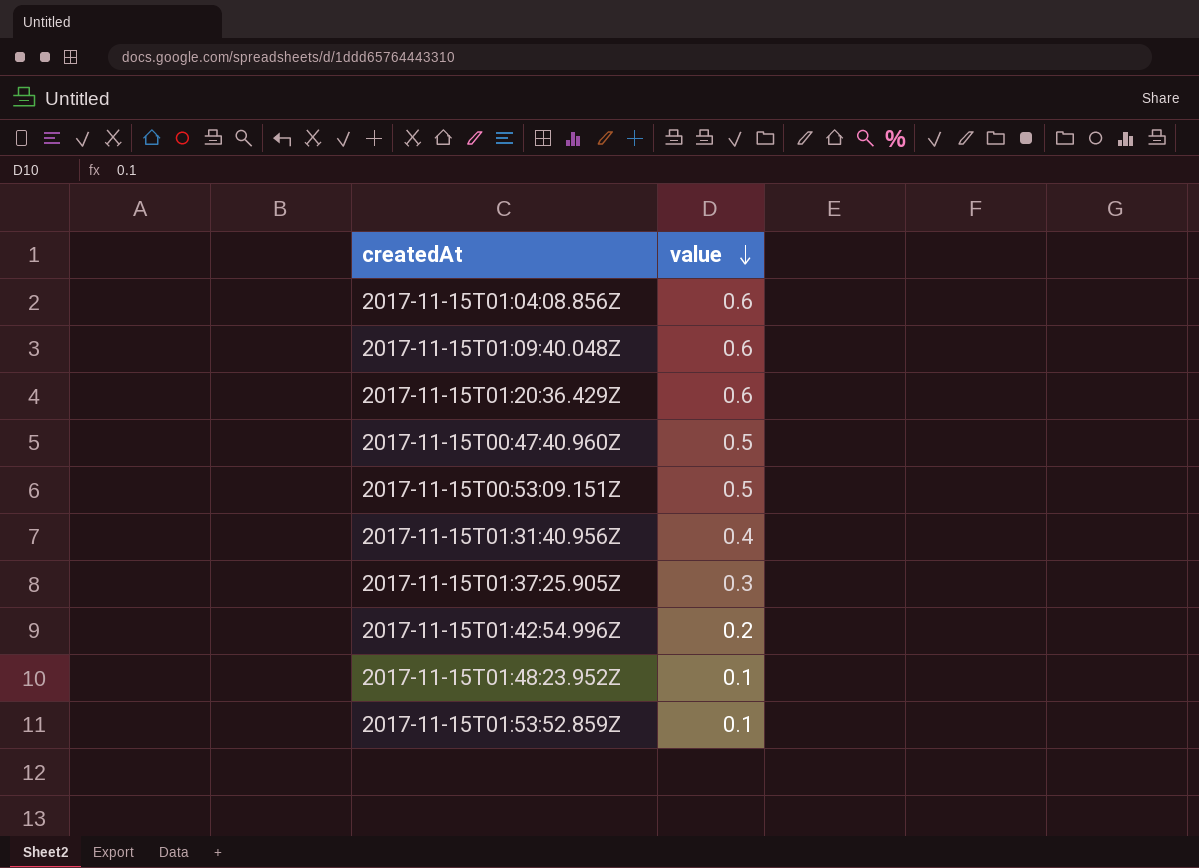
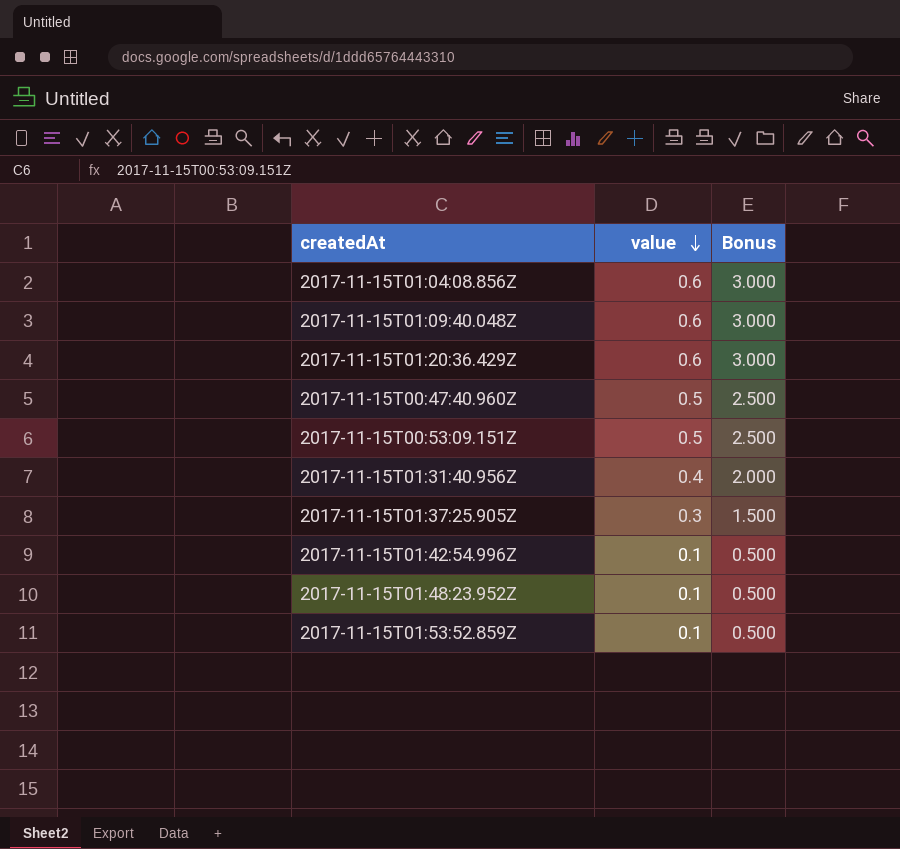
column Bonus | formula: none -> [value] * 5
2017-11-15T01:42:54.996Z | value: 0.2 -> 0.1

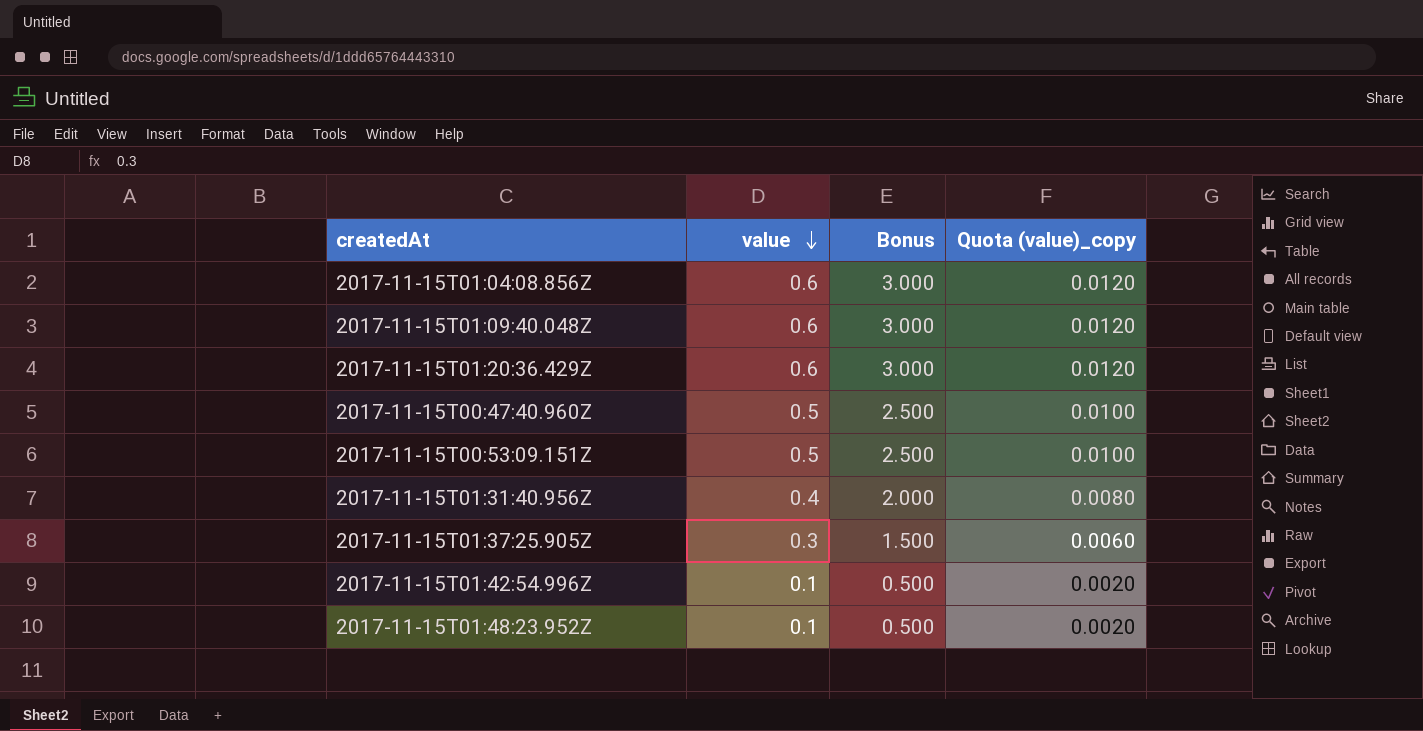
column Quota (value)_copy | formula: none -> [value] * 0.02
row 2017-11-15T01:53:52.859Z: 0.1 | 0.500 -> none

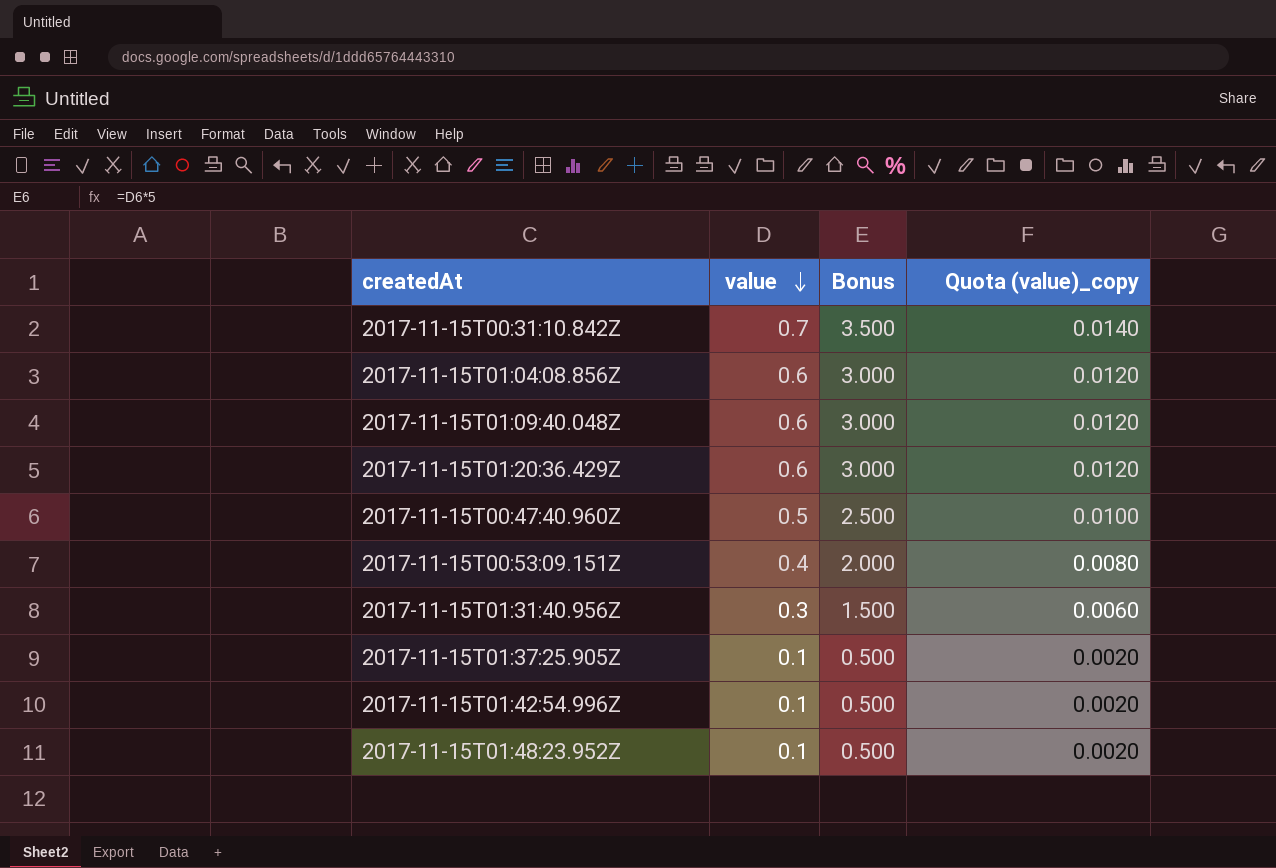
row 2017-11-15T00:31:10.842Z: none -> 0.7 | 3.500 | 0.0140
2017-11-15T00:53:09.151Z | value: 0.5 -> 0.4
2017-11-15T00:53:09.151Z | Bonus: 2.500 -> 2.000
2017-11-15T00:53:09.151Z | Quota (value)_copy: 0.0100 -> 0.0080
2017-11-15T01:31:40.956Z | value: 0.4 -> 0.3
2017-11-15T01:31:40.956Z | Bonus: 2.000 -> 1.500
2017-11-15T01:31:40.956Z | Quota (value)_copy: 0.0080 -> 0.0060
2017-11-15T01:37:25.905Z | value: 0.3 -> 0.1
2017-11-15T01:37:25.905Z | Bonus: 1.500 -> 0.500
2017-11-15T01:37:25.905Z | Quota (value)_copy: 0.0060 -> 0.0020

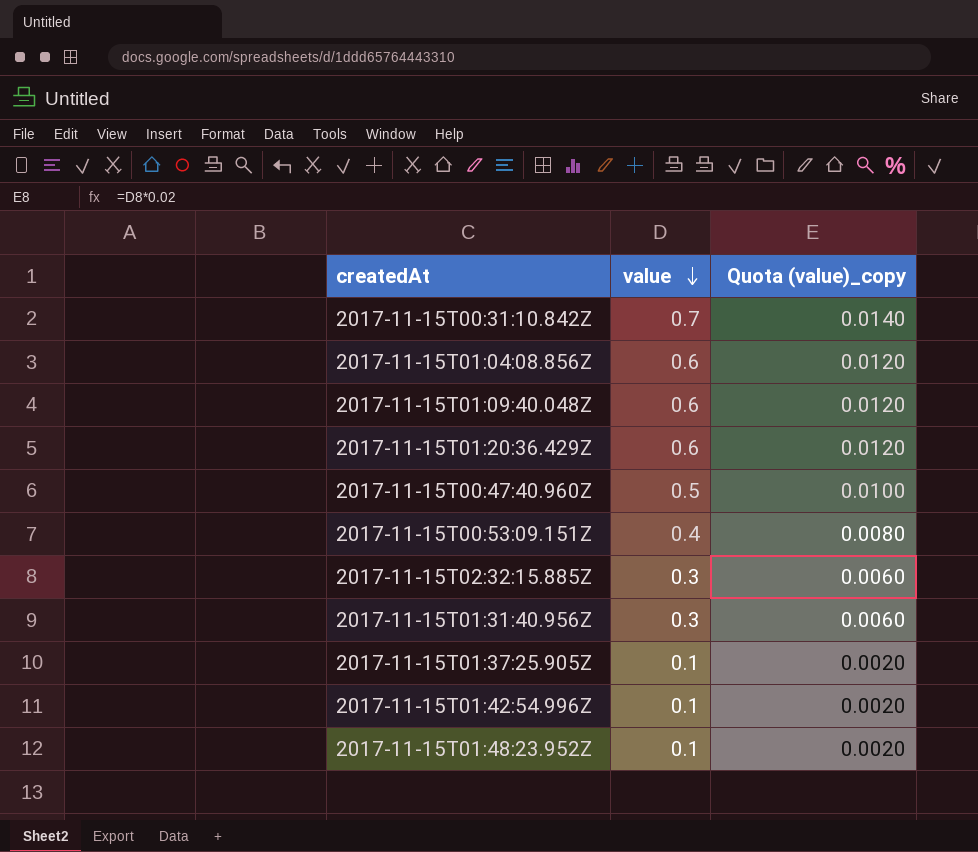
column Bonus | formula: [value] * 5 -> none
row 2017-11-15T02:32:15.885Z: none -> 0.3 | 0.0060

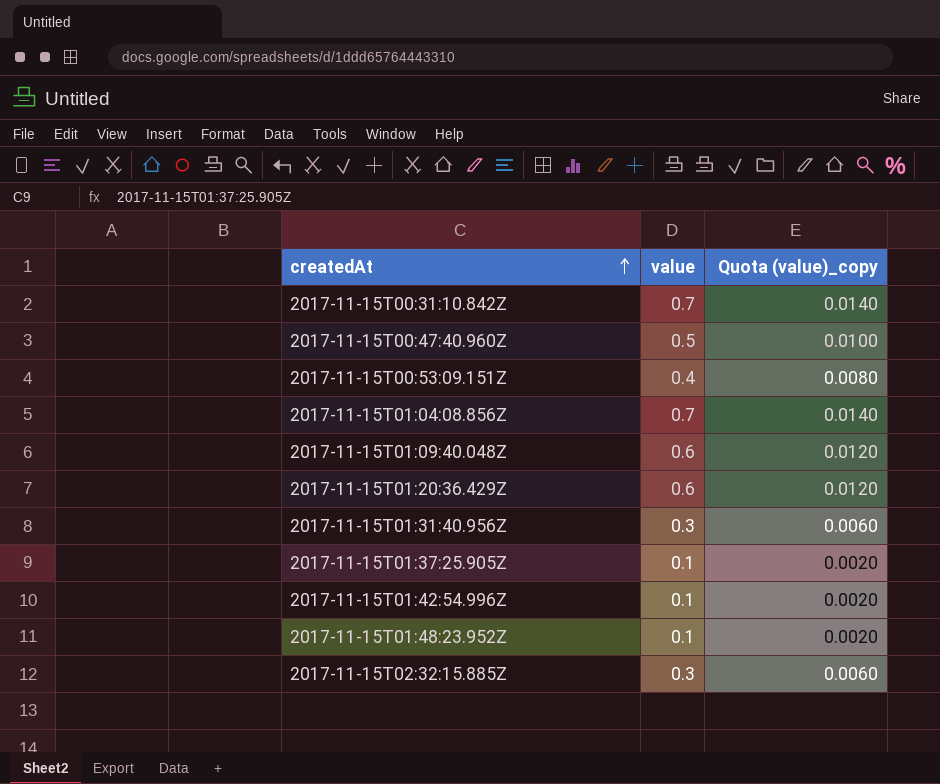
row order: value descending -> createdAt ascending
2017-11-15T01:04:08.856Z | value: 0.6 -> 0.7
2017-11-15T01:04:08.856Z | Quota (value)_copy: 0.0120 -> 0.0140

